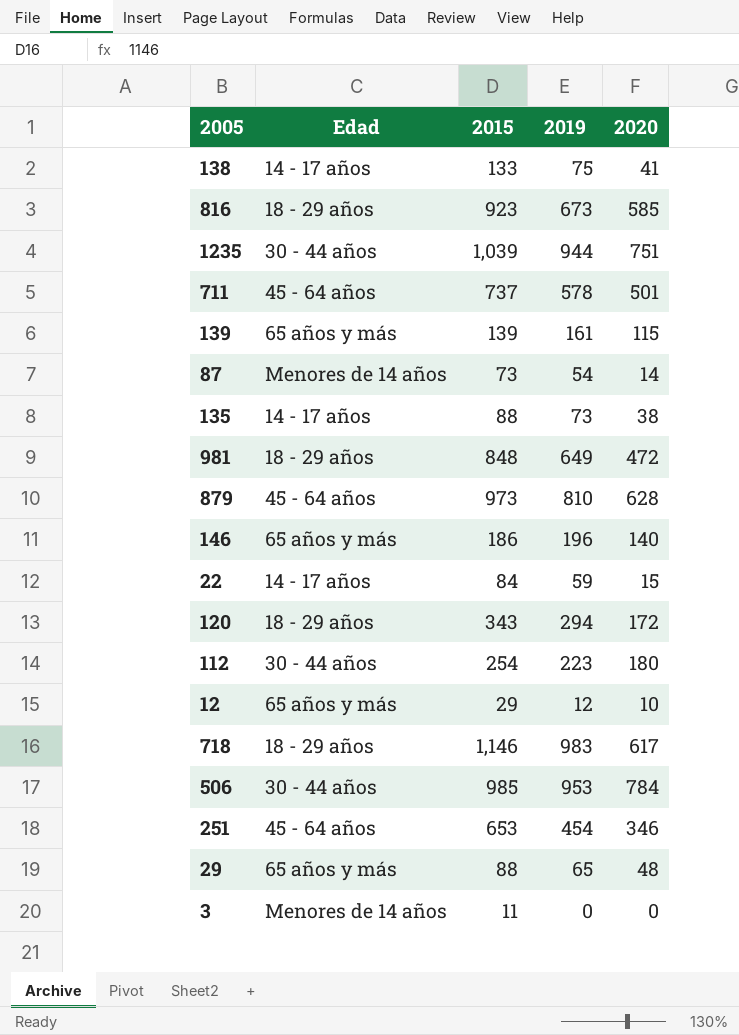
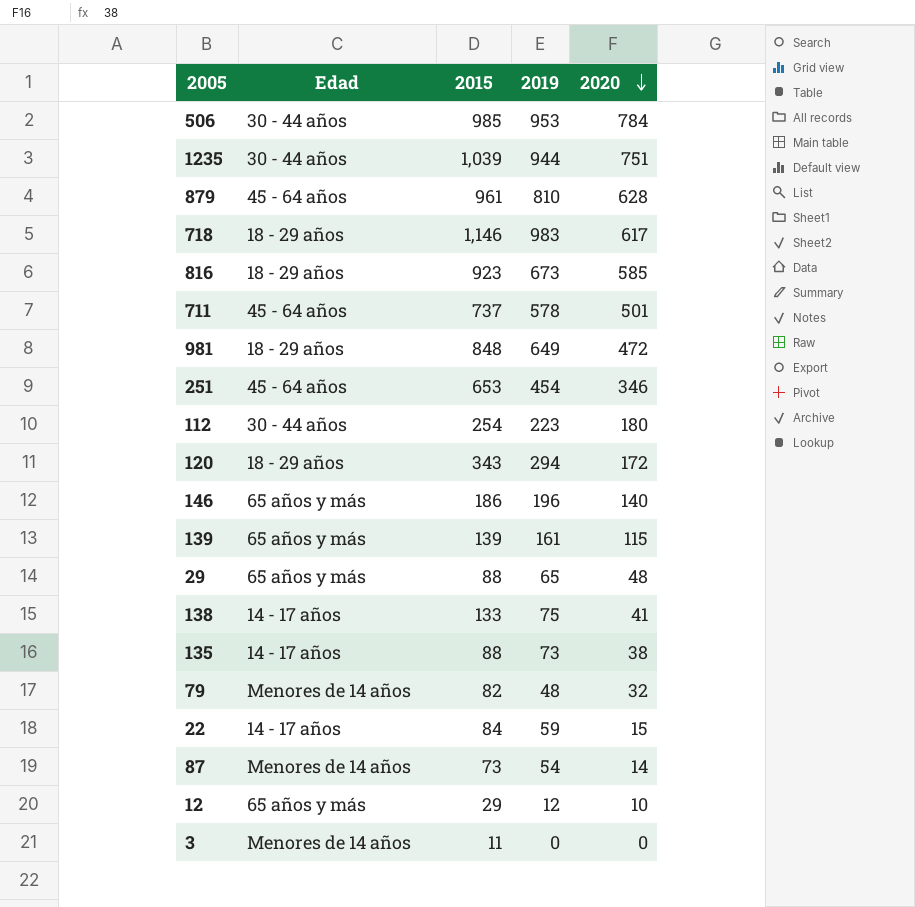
row order: none -> 2020 descending
879 | 2015: 973 -> 961
row 79: none -> Menores de 14 años | 82 | 48 | 32

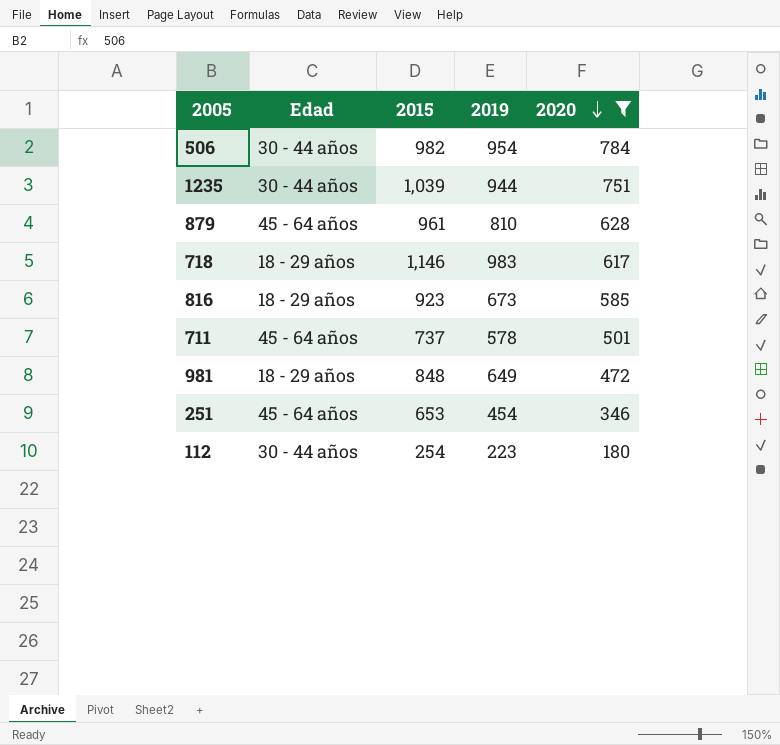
filter: none -> 2020 >= 180
506 | 2015: 985 -> 982
506 | 2019: 953 -> 954

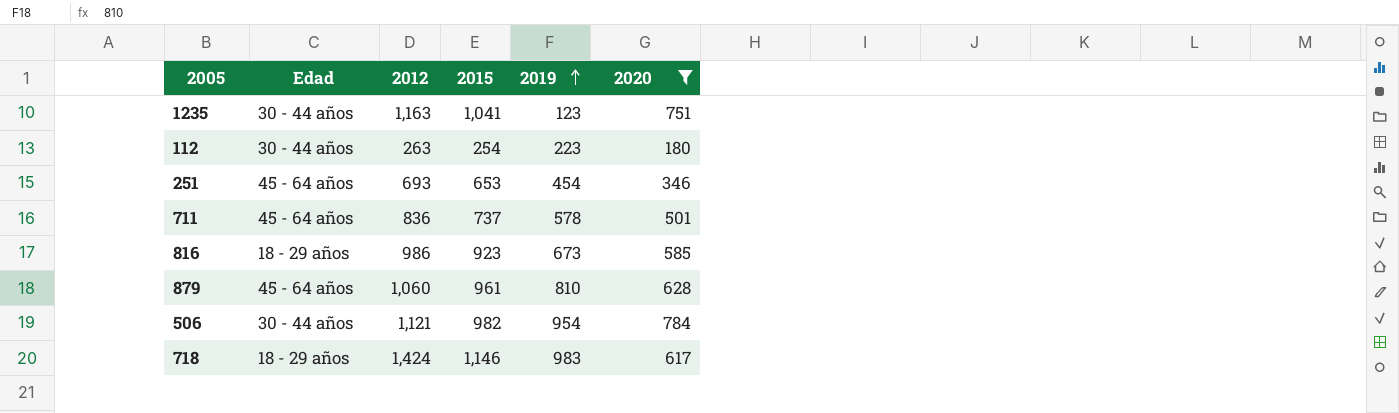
row order: 2020 descending -> 2019 ascending
column 2012 | position: none -> 3
row 981: 18 - 29 años | 848 | 649 | 472 -> none
1235 | 2015: 1,039 -> 1,041
1235 | 2019: 944 -> 123

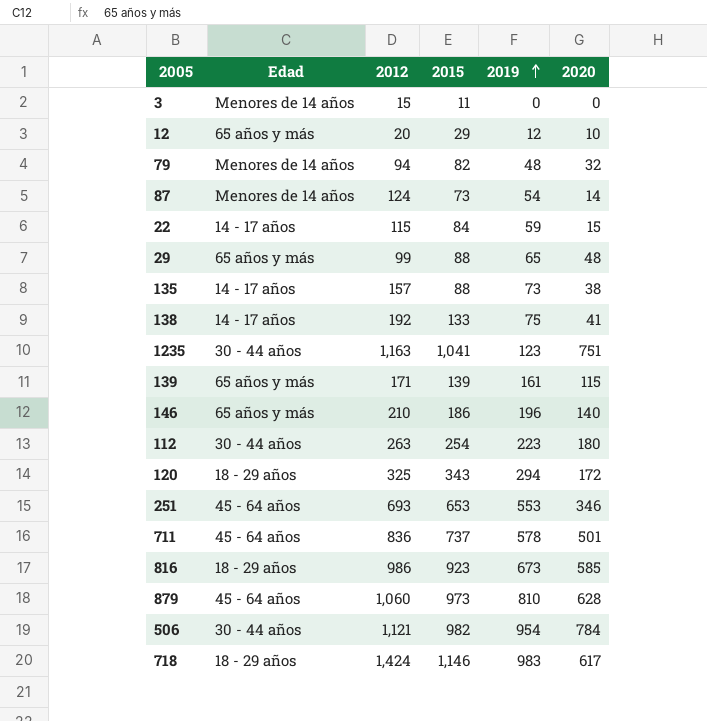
filter: 2020 >= 180 -> none
251 | 2019: 454 -> 553
879 | 2015: 961 -> 973

